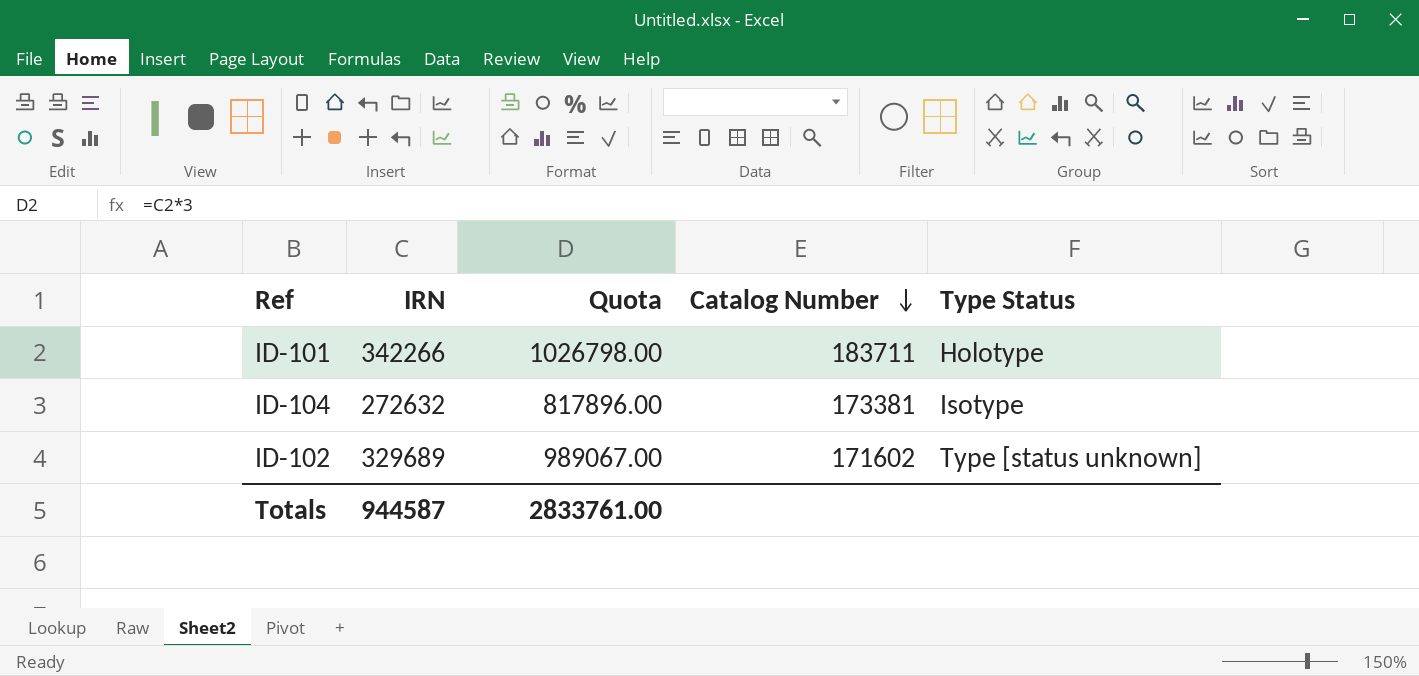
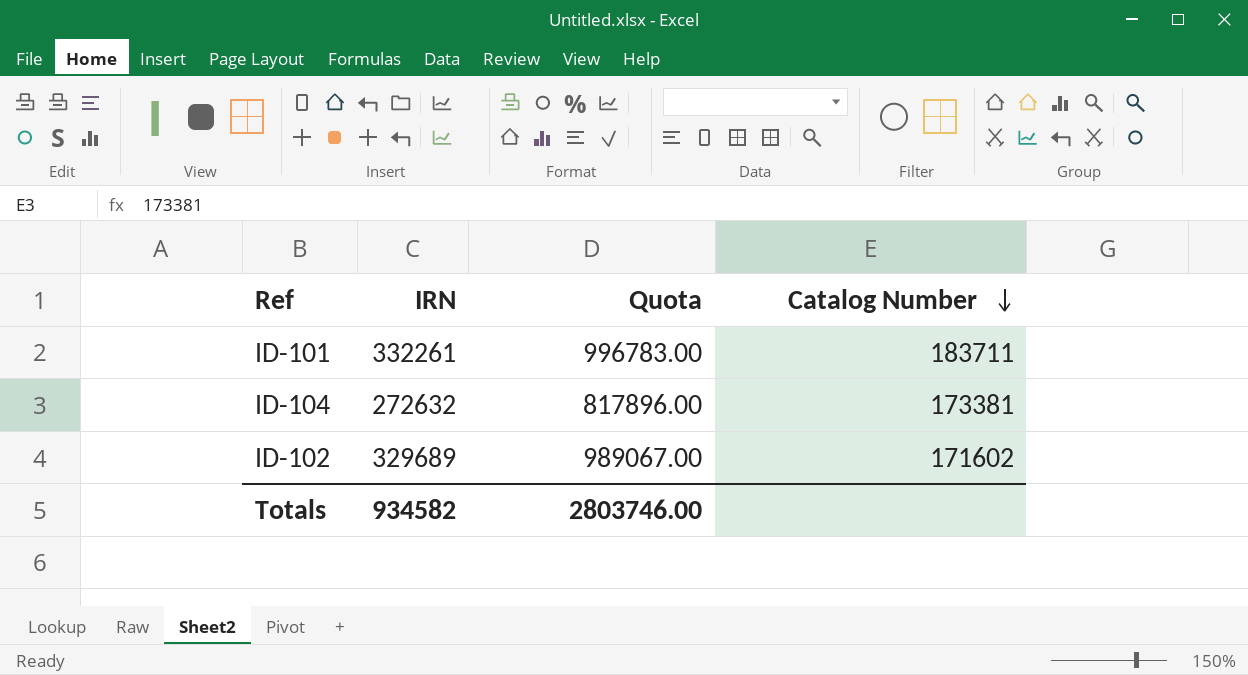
column Type Status | position: 5 -> none
ID-101 | IRN: 342266 -> 332261
ID-101 | Quota: 1026798.00 -> 996783.00
Totals | IRN: 944587 -> 934582
Totals | Quota: 2833761.00 -> 2803746.00

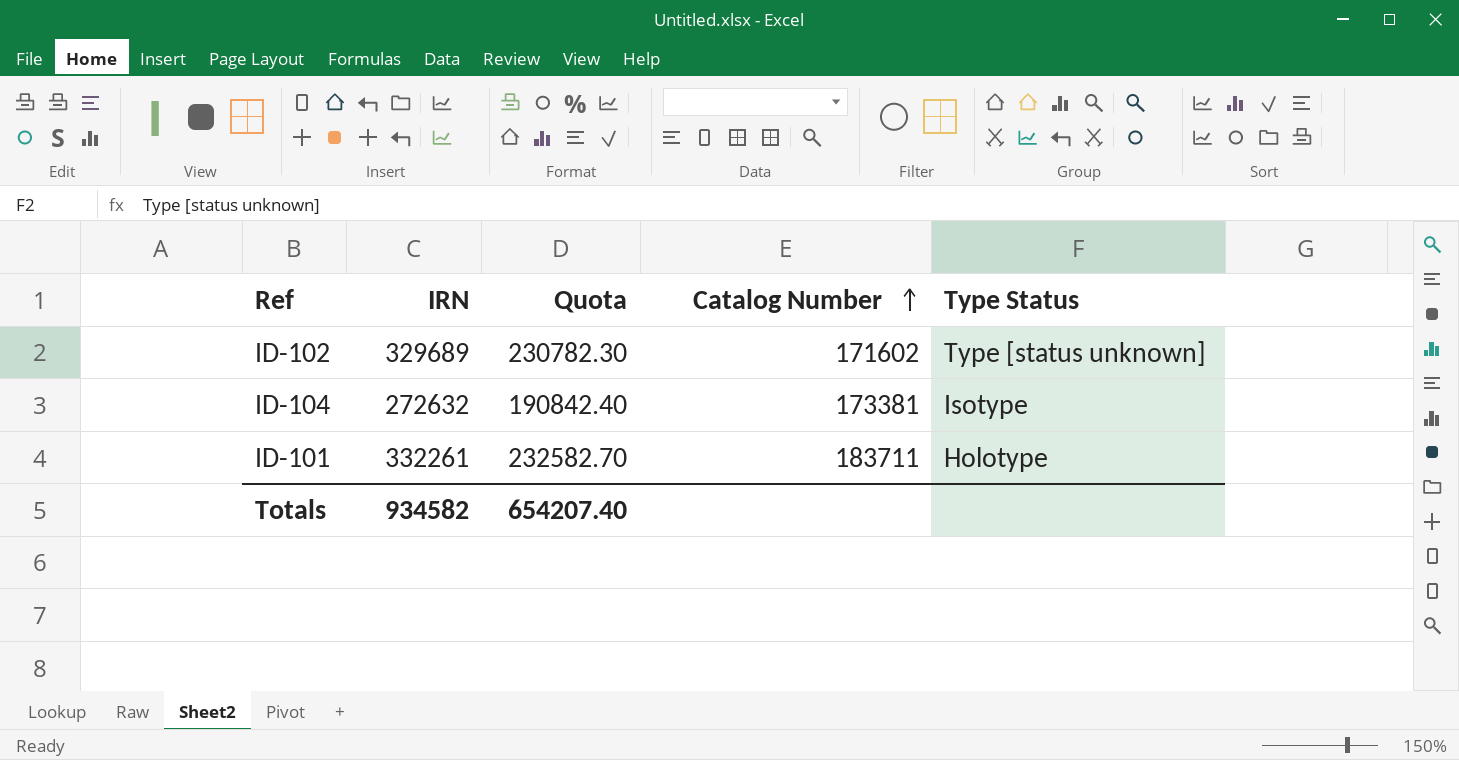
row order: Catalog Number descending -> Catalog Number ascending
column Quota | formula: [IRN] * 3 -> [IRN] * 0.7
column Type Status | position: none -> 5
Totals | Quota: 2803746.00 -> 654207.40

